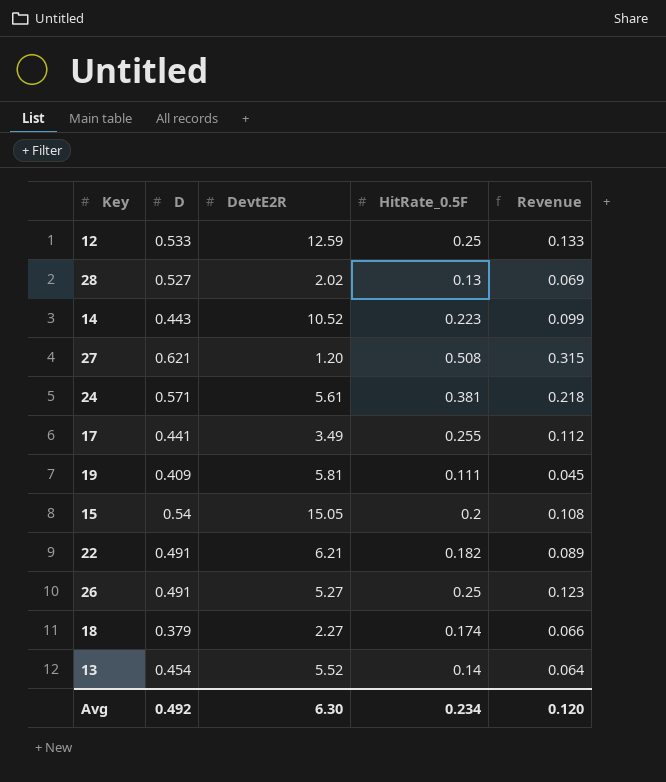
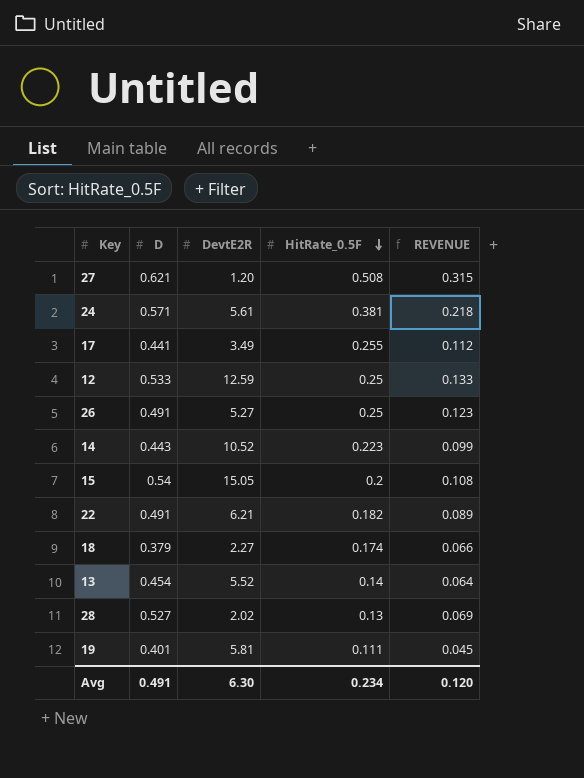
row order: none -> HitRate_0.5F descending
column name: Revenue -> REVENUE
19 | D: 0.409 -> 0.401
Avg | D: 0.492 -> 0.491

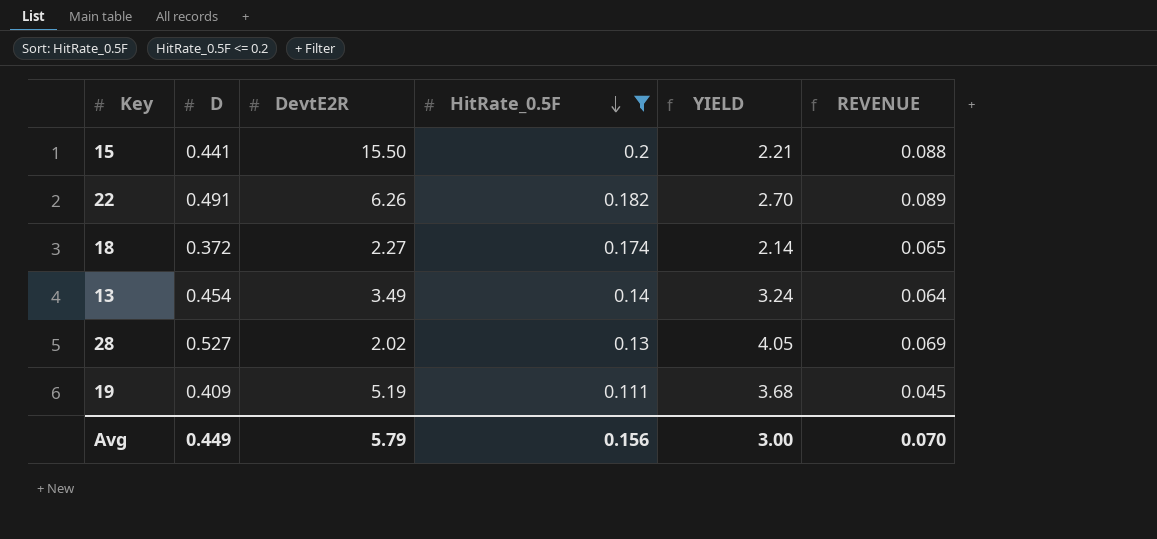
filter: none -> HitRate_0.5F <= 0.2
column YIELD | formula: none -> [D] / [HitRate_0.5F]
15 | D: 0.54 -> 0.441
15 | DevtE2R: 15.05 -> 15.50
15 | REVENUE: 0.108 -> 0.088
22 | DevtE2R: 6.21 -> 6.26
18 | D: 0.379 -> 0.372
18 | REVENUE: 0.066 -> 0.065
13 | DevtE2R: 5.52 -> 3.49
19 | D: 0.401 -> 0.409
19 | DevtE2R: 5.81 -> 5.19
Avg | D: 0.491 -> 0.449
Avg | DevtE2R: 6.30 -> 5.79
Avg | HitRate_0.5F: 0.234 -> 0.156
Avg | REVENUE: 0.120 -> 0.070

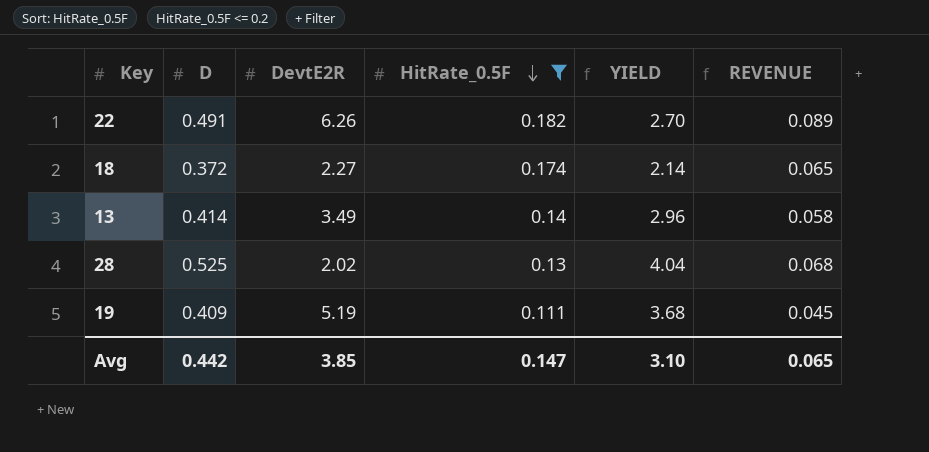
row 15: 0.441 | 15.50 | 0.2 | 2.21 | 0.088 -> none
13 | D: 0.454 -> 0.414
13 | YIELD: 3.24 -> 2.96
13 | REVENUE: 0.064 -> 0.058
28 | D: 0.527 -> 0.525
28 | YIELD: 4.05 -> 4.04
28 | REVENUE: 0.069 -> 0.068
Avg | D: 0.449 -> 0.442
Avg | DevtE2R: 5.79 -> 3.85
Avg | HitRate_0.5F: 0.156 -> 0.147
Avg | YIELD: 3.00 -> 3.10
Avg | REVENUE: 0.070 -> 0.065

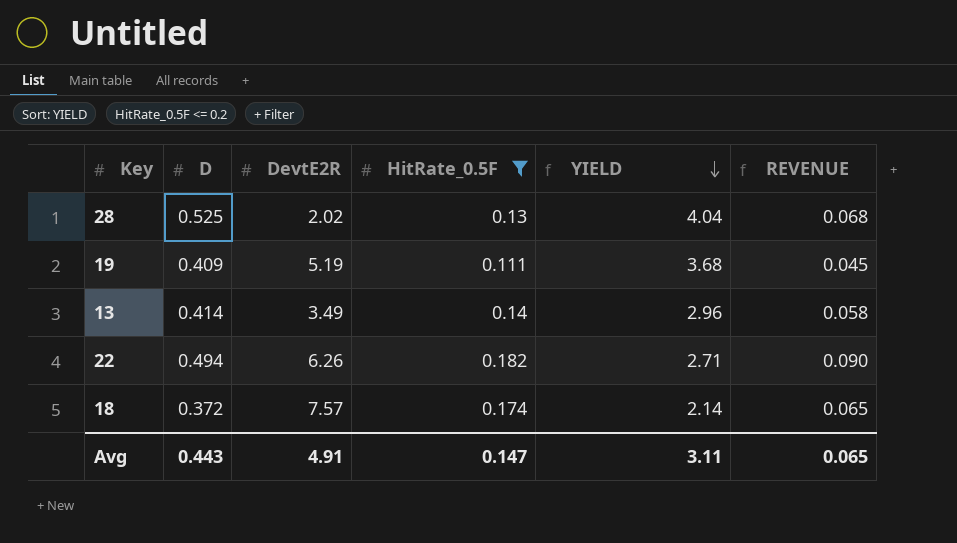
row order: HitRate_0.5F descending -> YIELD descending
22 | D: 0.491 -> 0.494
22 | YIELD: 2.70 -> 2.71
22 | REVENUE: 0.089 -> 0.090
18 | DevtE2R: 2.27 -> 7.57
Avg | D: 0.442 -> 0.443
Avg | DevtE2R: 3.85 -> 4.91
Avg | YIELD: 3.10 -> 3.11

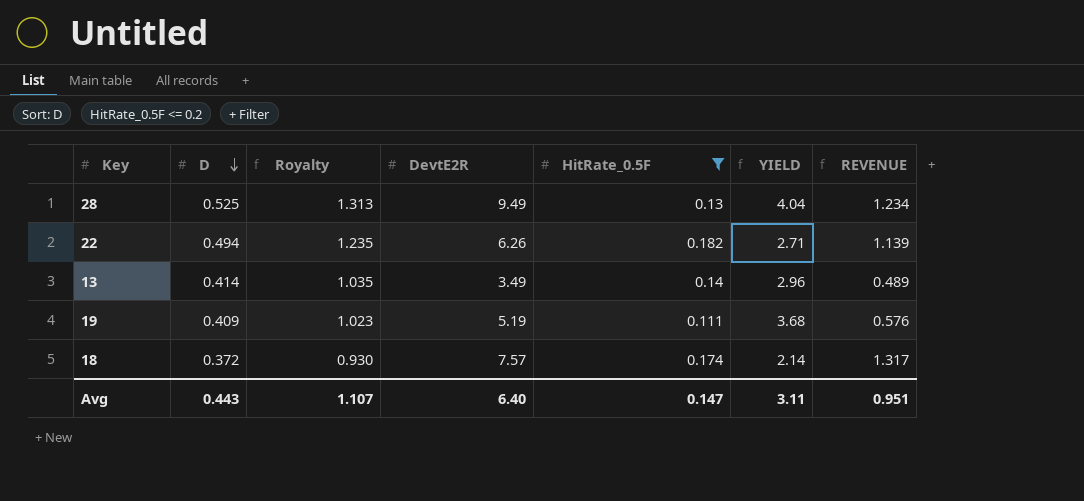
row order: YIELD descending -> D descending
column Royalty | formula: none -> [D] * 2.5
column REVENUE | formula: [D] * [HitRate_0.5F] -> [DevtE2R] * [HitRate_0.5F]
28 | DevtE2R: 2.02 -> 9.49
Avg | DevtE2R: 4.91 -> 6.40
Avg | REVENUE: 0.065 -> 0.951

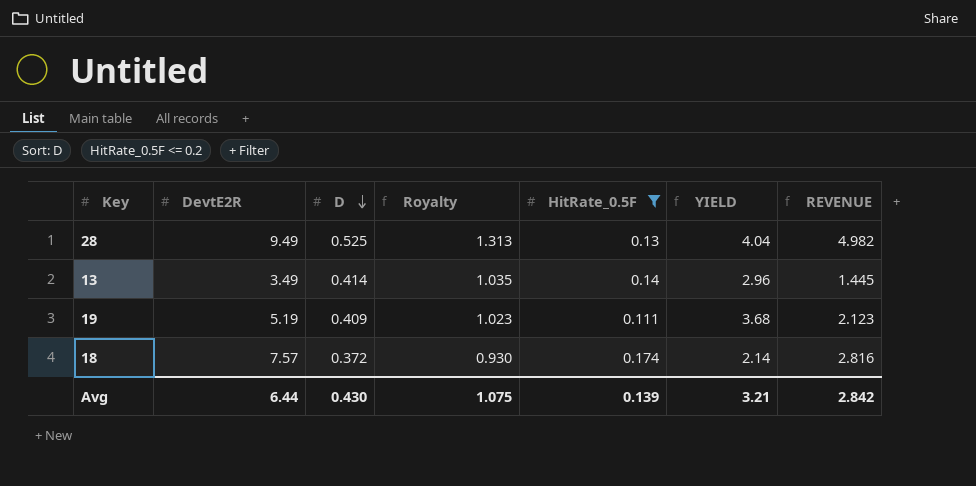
column DevtE2R | position: 4 -> 2
column REVENUE | formula: [DevtE2R] * [HitRate_0.5F] -> [DevtE2R] * [D]
row 22: 0.494 | 1.235 | 6.26 | 0.182 | 2.71 | 1.139 -> none
Avg | DevtE2R: 6.40 -> 6.44
Avg | D: 0.443 -> 0.430
Avg | Royalty: 1.107 -> 1.075
Avg | HitRate_0.5F: 0.147 -> 0.139
Avg | YIELD: 3.11 -> 3.21
Avg | REVENUE: 0.951 -> 2.842

